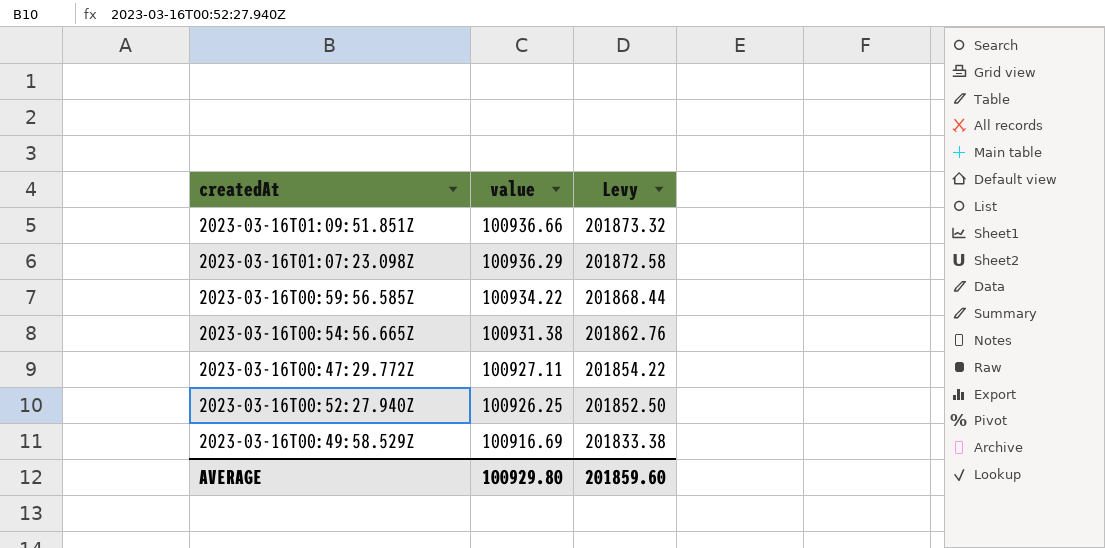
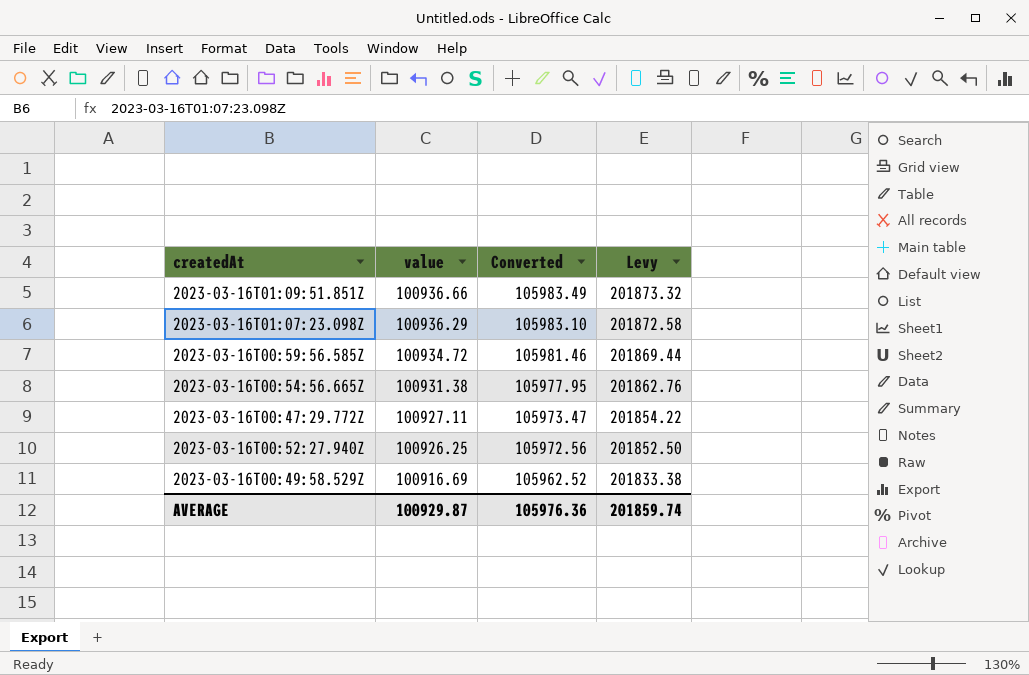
column Converted | formula: none -> [value] * 1.05
2023-03-16T00:59:56.585Z | value: 100934.22 -> 100934.72
2023-03-16T00:59:56.585Z | Levy: 201868.44 -> 201869.44
AVERAGE | value: 100929.80 -> 100929.87
AVERAGE | Levy: 201859.60 -> 201859.74

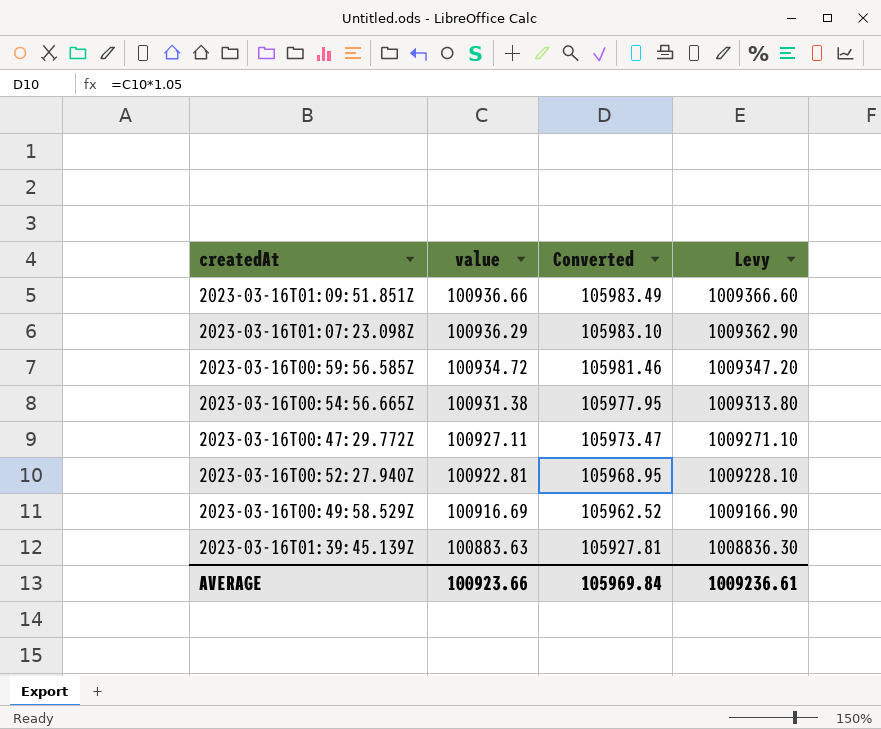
column Levy | formula: [value] * 2 -> [value] * 10
2023-03-16T00:52:27.940Z | value: 100926.25 -> 100922.81
2023-03-16T00:52:27.940Z | Converted: 105972.56 -> 105968.95
row 2023-03-16T01:39:45.139Z: none -> 100883.63 | 105927.81 | 1008836.30
AVERAGE | value: 100929.87 -> 100923.66
AVERAGE | Converted: 105976.36 -> 105969.84
AVERAGE | Levy: 201859.74 -> 1009236.61

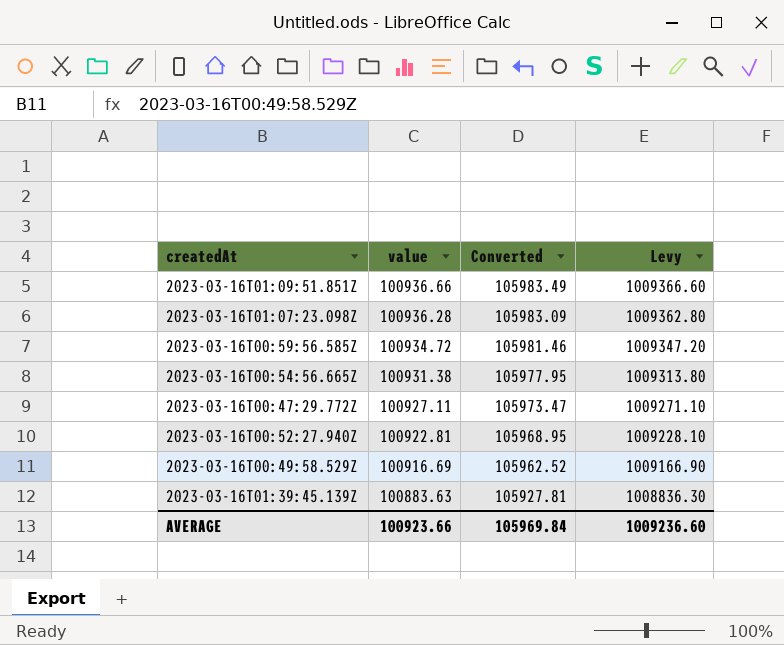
2023-03-16T01:07:23.098Z | value: 100936.29 -> 100936.28
2023-03-16T01:07:23.098Z | Converted: 105983.10 -> 105983.09
2023-03-16T01:07:23.098Z | Levy: 1009362.90 -> 1009362.80
AVERAGE | Levy: 1009236.61 -> 1009236.60

